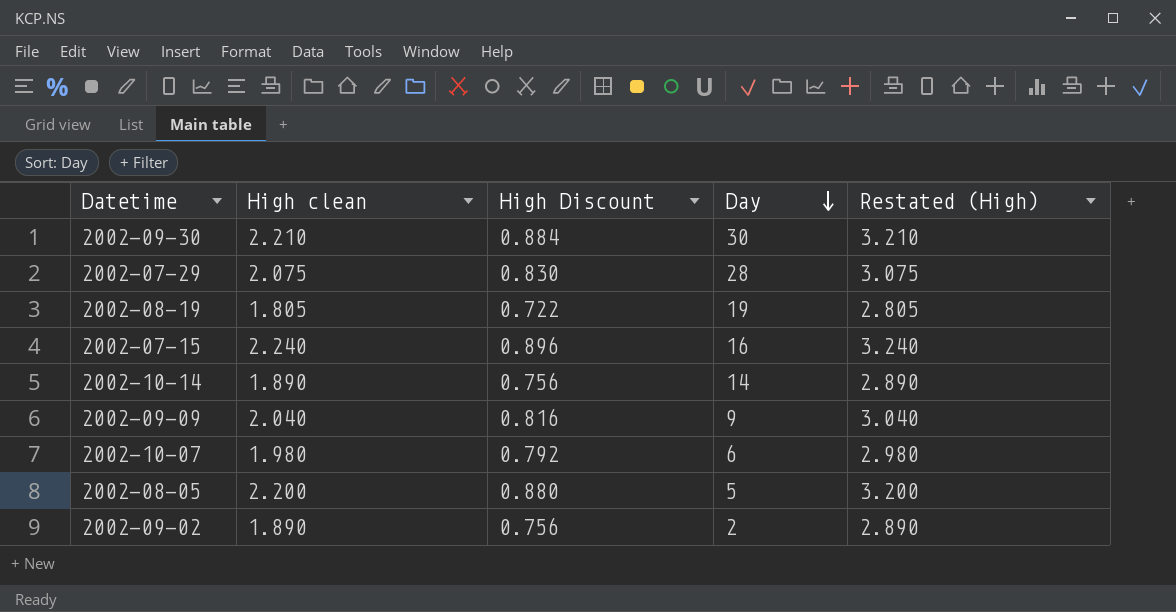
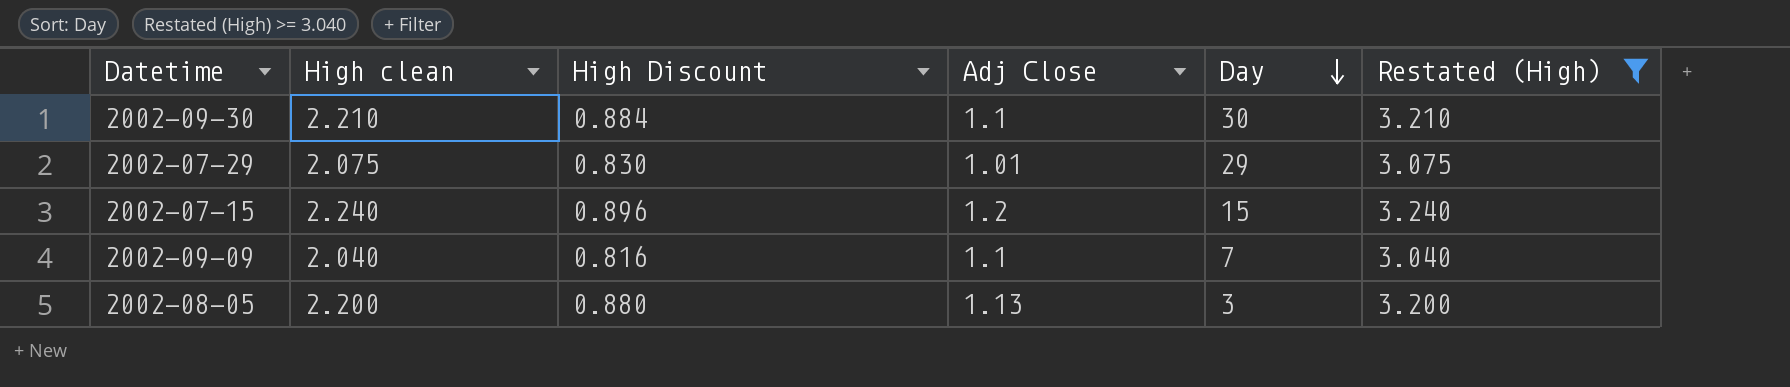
filter: none -> Restated (High) >= 3.040
column Adj Close | position: none -> 4
2002-07-29 | Day: 28 -> 29
2002-07-15 | Day: 16 -> 15
2002-09-09 | Day: 9 -> 7
2002-08-05 | Day: 5 -> 3

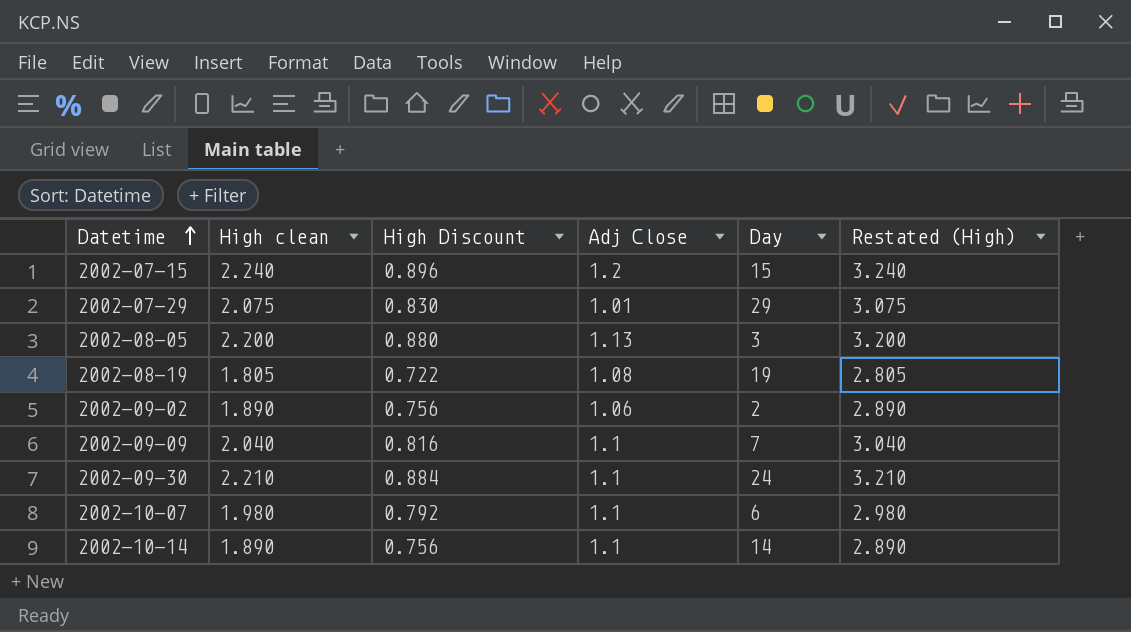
filter: Restated (High) >= 3.040 -> none
row order: Day descending -> Datetime ascending
2002-09-30 | Day: 30 -> 24

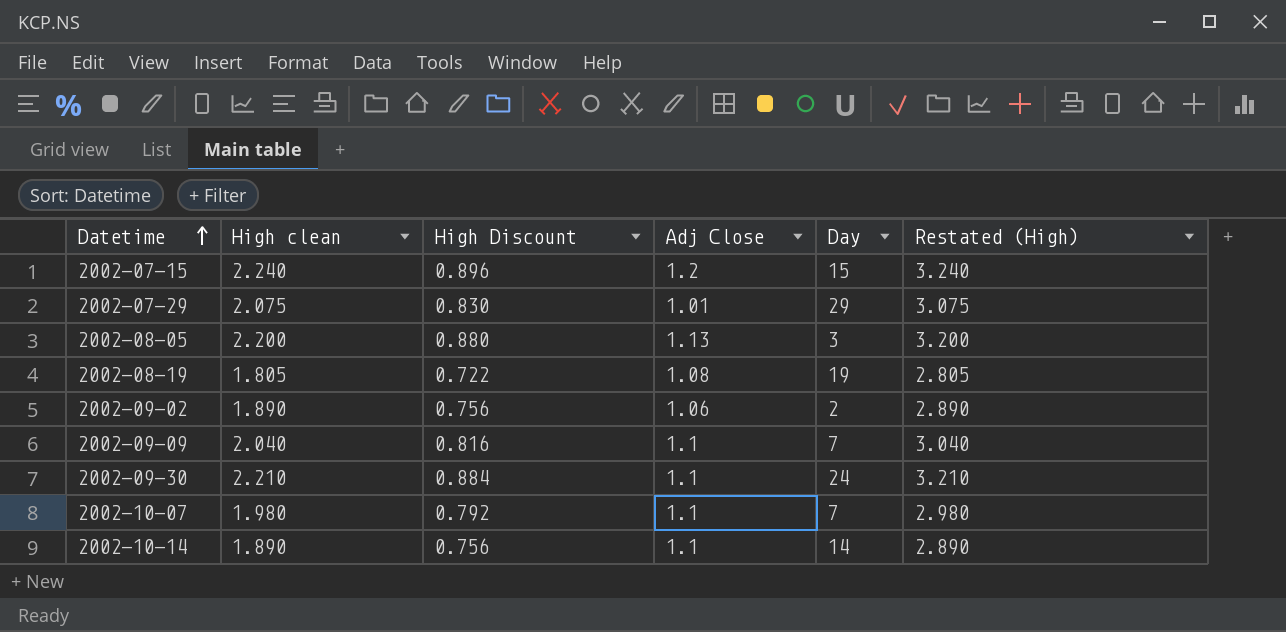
2002-10-07 | Day: 6 -> 7

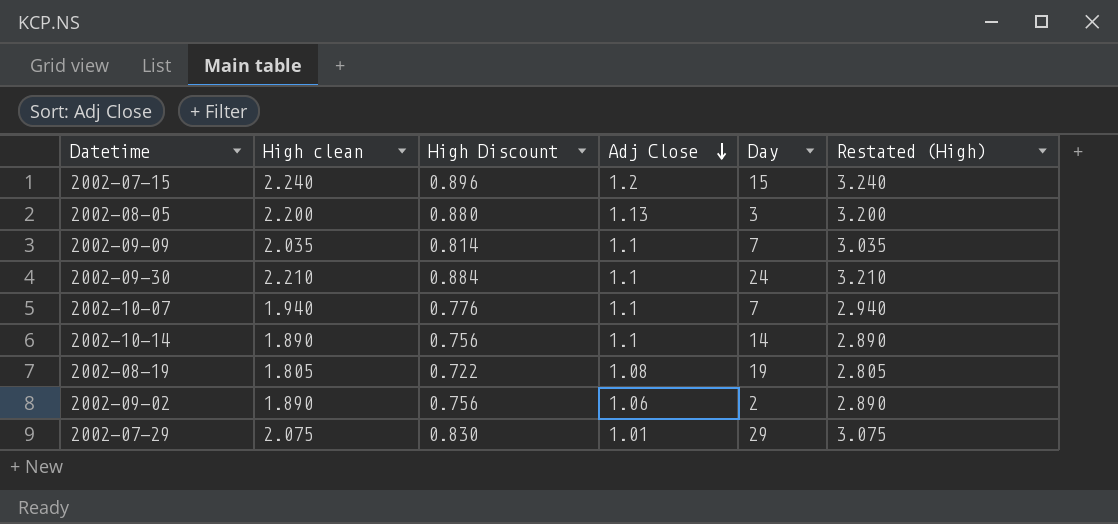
row order: Datetime ascending -> Adj Close descending
2002-09-09 | High clean: 2.040 -> 2.035
2002-09-09 | High Discount: 0.816 -> 0.814
2002-09-09 | Restated (High): 3.040 -> 3.035
2002-10-07 | High clean: 1.980 -> 1.940
2002-10-07 | High Discount: 0.792 -> 0.776
2002-10-07 | Restated (High): 2.980 -> 2.940

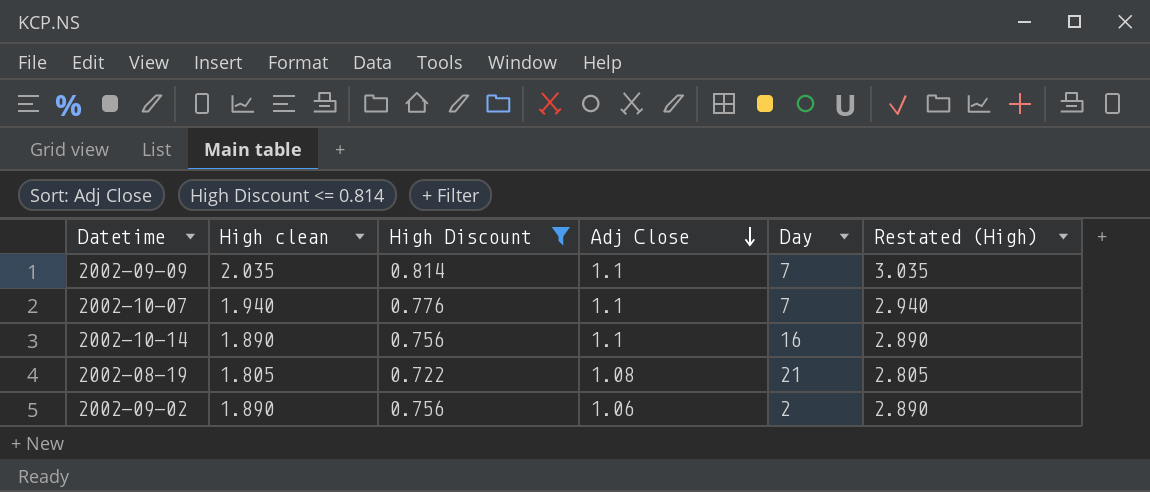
filter: none -> High Discount <= 0.814
2002-10-14 | Day: 14 -> 16
2002-08-19 | Day: 19 -> 21

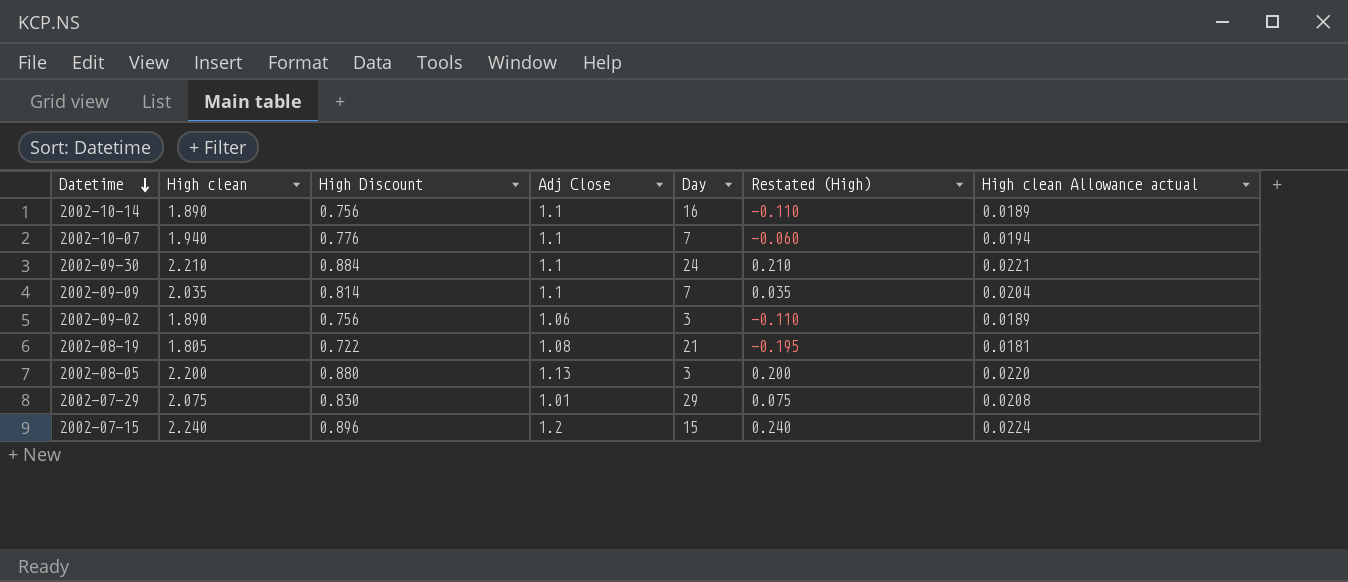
filter: High Discount <= 0.814 -> none
row order: Adj Close descending -> Datetime descending
column Restated (High) | formula: [High clean] + 1 -> [High clean] - 2
column High clean Allowance actual | formula: none -> [High clean] * 0.01
2002-09-02 | Day: 2 -> 3

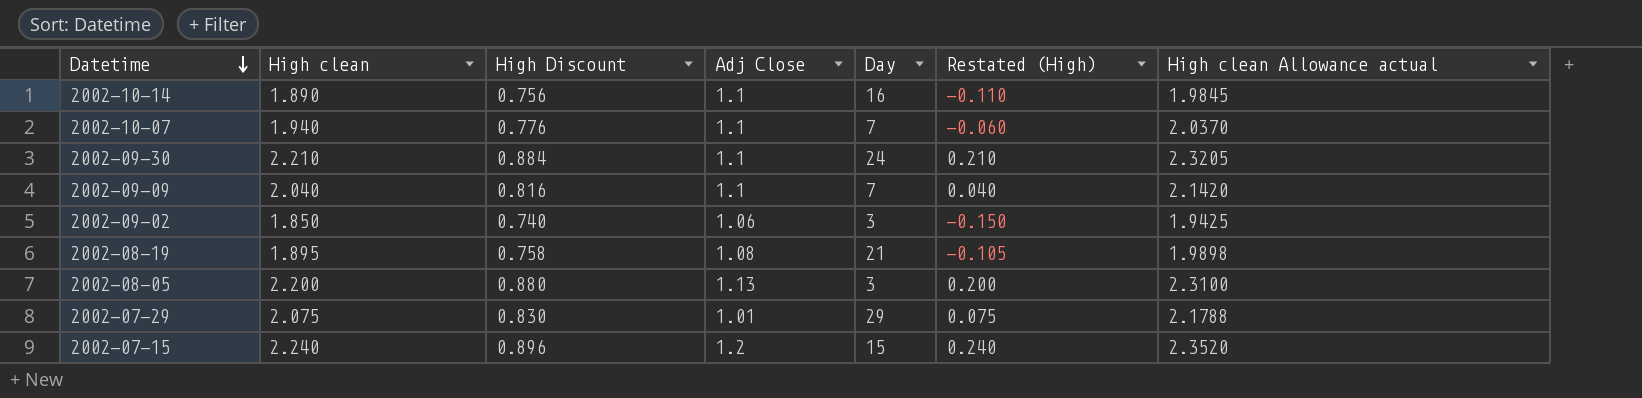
column High clean Allowance actual | formula: [High clean] * 0.01 -> [High clean] * 1.05
2002-09-09 | High clean: 2.035 -> 2.040
2002-09-09 | High Discount: 0.814 -> 0.816
2002-09-09 | Restated (High): 0.035 -> 0.040
2002-09-02 | High clean: 1.890 -> 1.850
2002-09-02 | High Discount: 0.756 -> 0.740
2002-09-02 | Restated (High): -0.110 -> -0.150
2002-08-19 | High clean: 1.805 -> 1.895
2002-08-19 | High Discount: 0.722 -> 0.758
2002-08-19 | Restated (High): -0.195 -> -0.105

